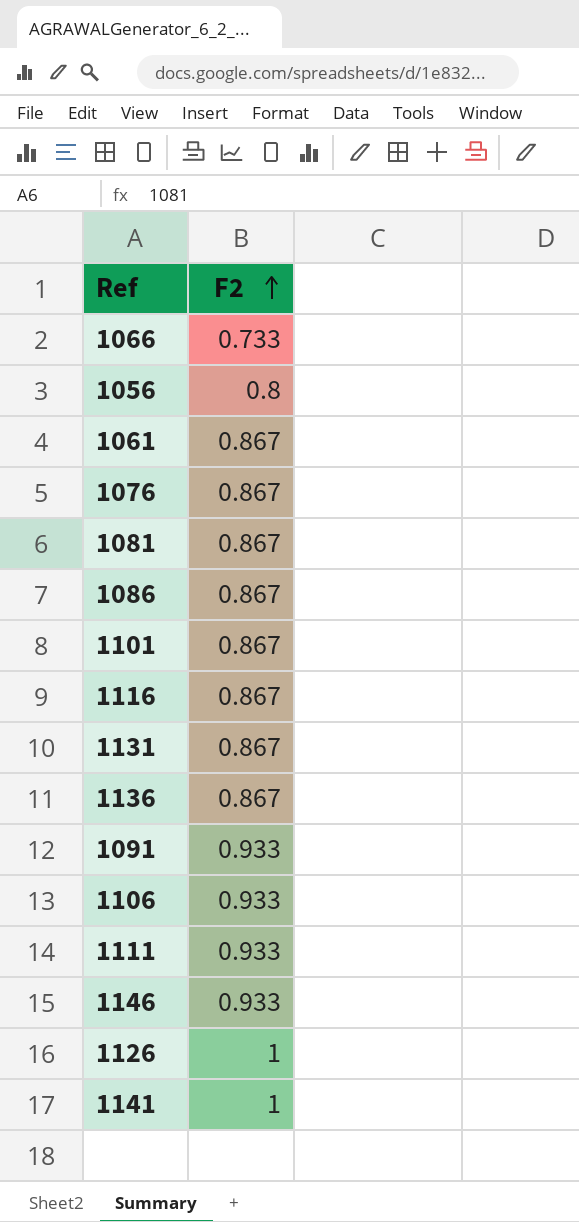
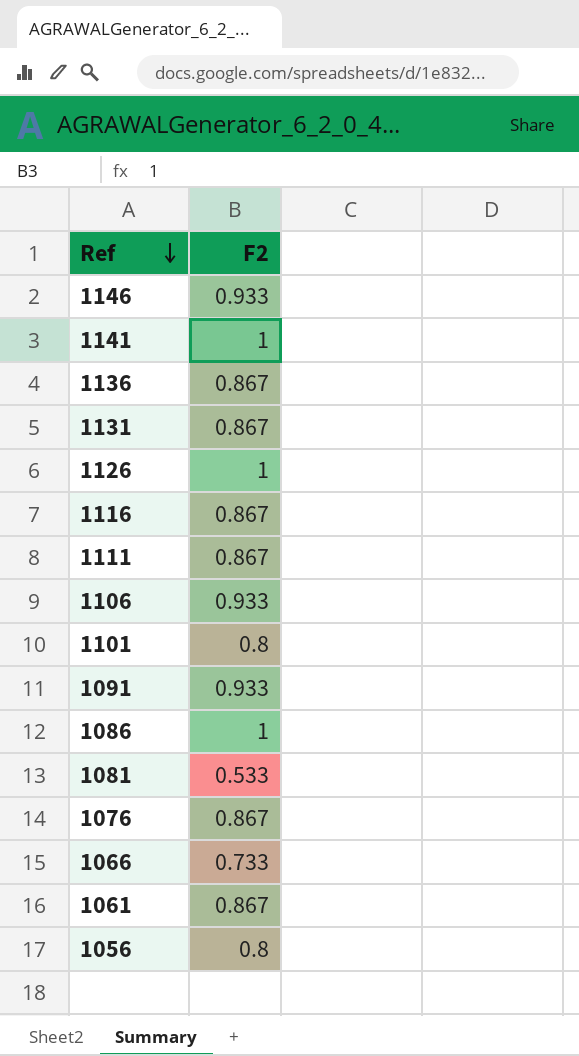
row order: F2 ascending -> Ref descending
1111 | F2: 0.933 -> 0.867
1101 | F2: 0.867 -> 0.8
1086 | F2: 0.867 -> 1
1081 | F2: 0.867 -> 0.533

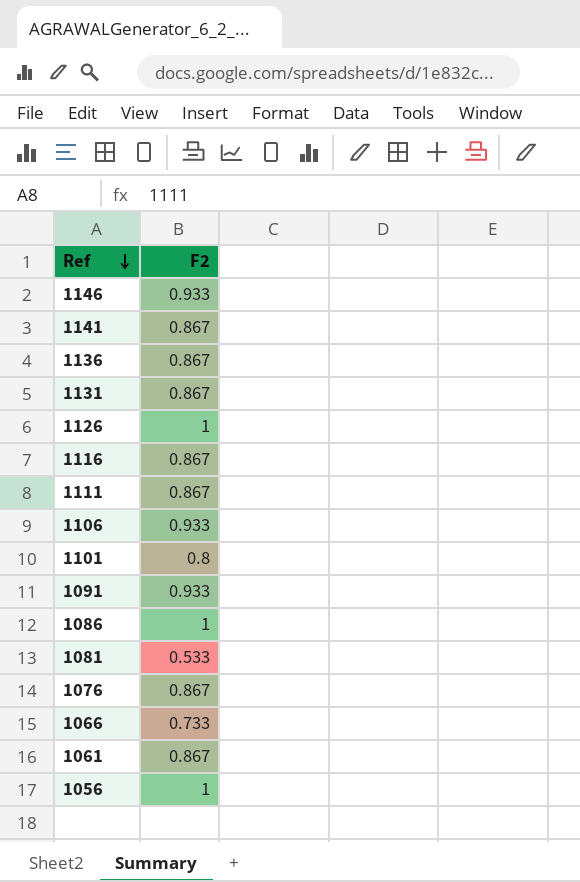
1141 | F2: 1 -> 0.867
1056 | F2: 0.8 -> 1

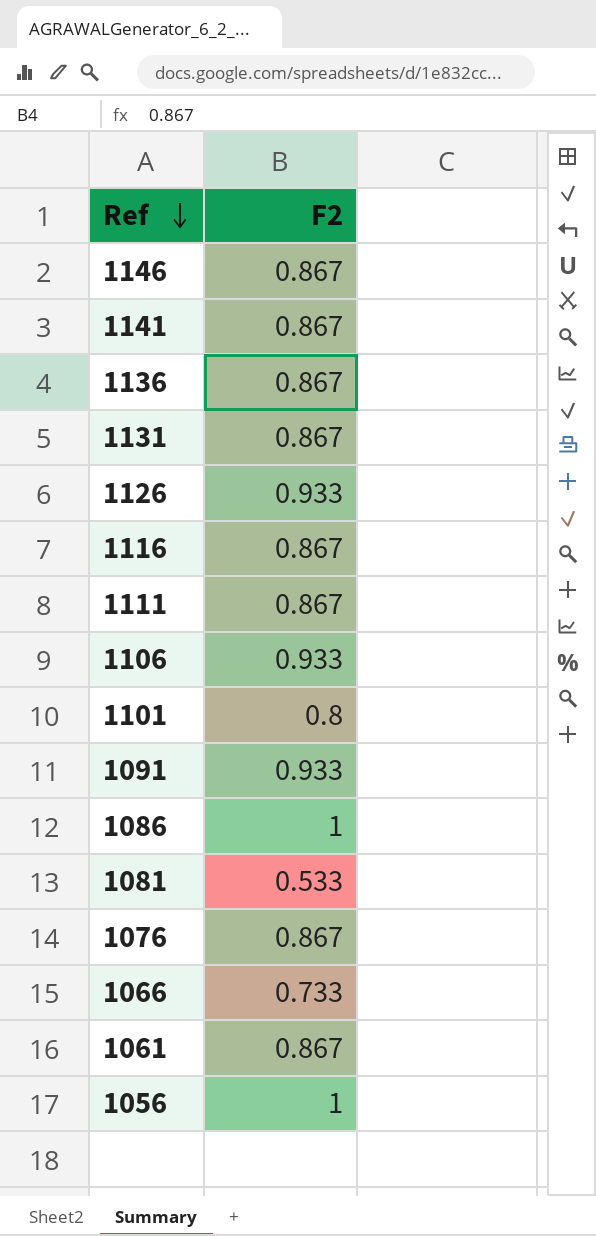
1146 | F2: 0.933 -> 0.867
1126 | F2: 1 -> 0.933

